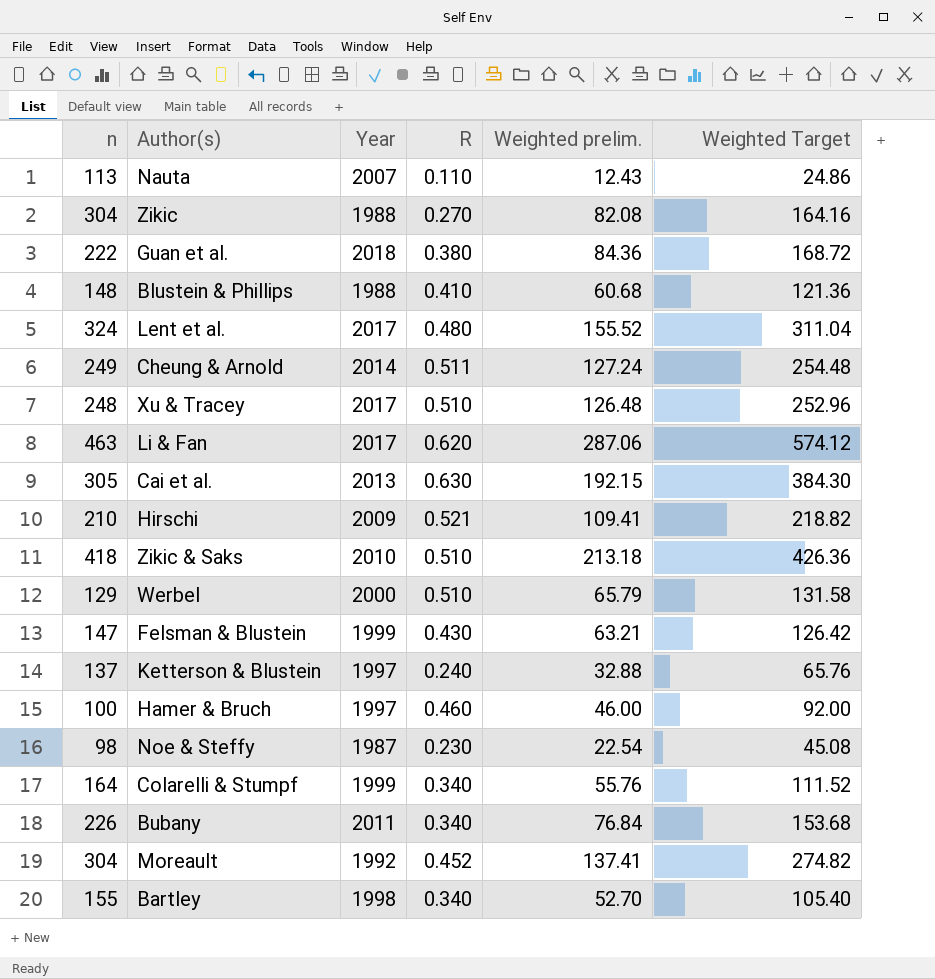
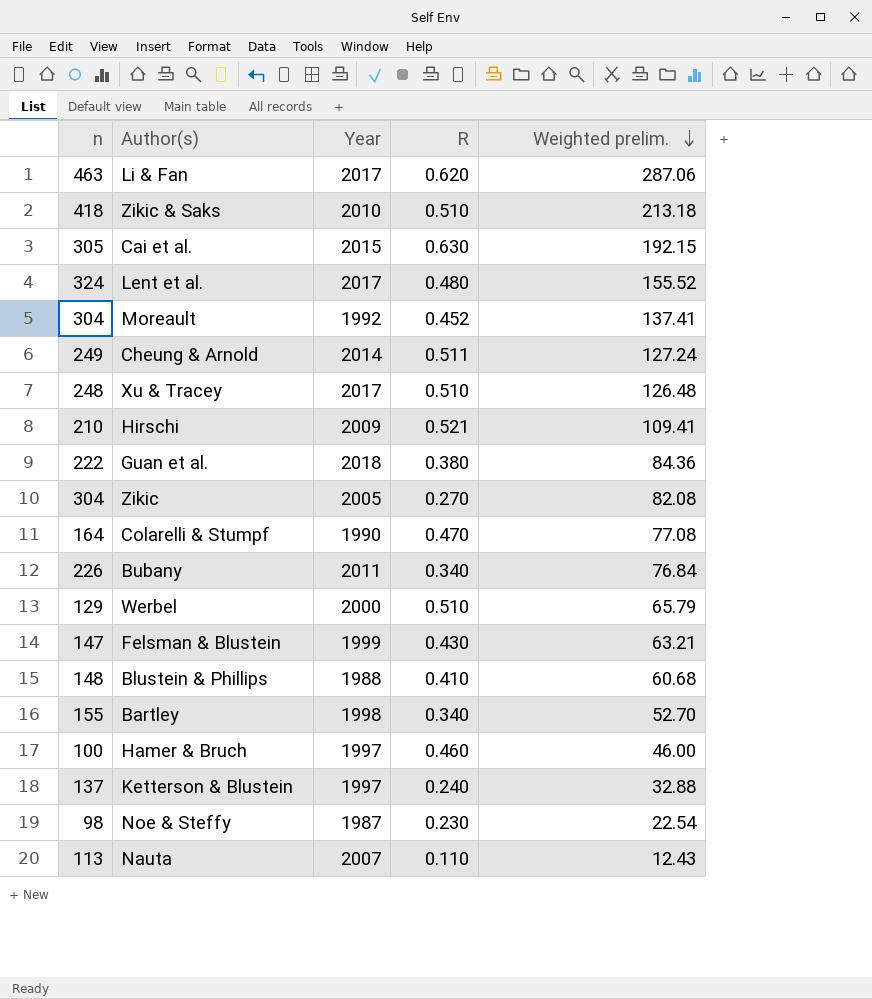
row order: none -> Weighted prelim. descending
column Weighted Target | formula: [Weighted prelim.] * 2 -> none
Cai et al. | Year: 2013 -> 2015
Zikic | Year: 1988 -> 2005
Colarelli & Stumpf | Year: 1999 -> 1990
Colarelli & Stumpf | R: 0.340 -> 0.470
Colarelli & Stumpf | Weighted prelim.: 55.76 -> 77.08

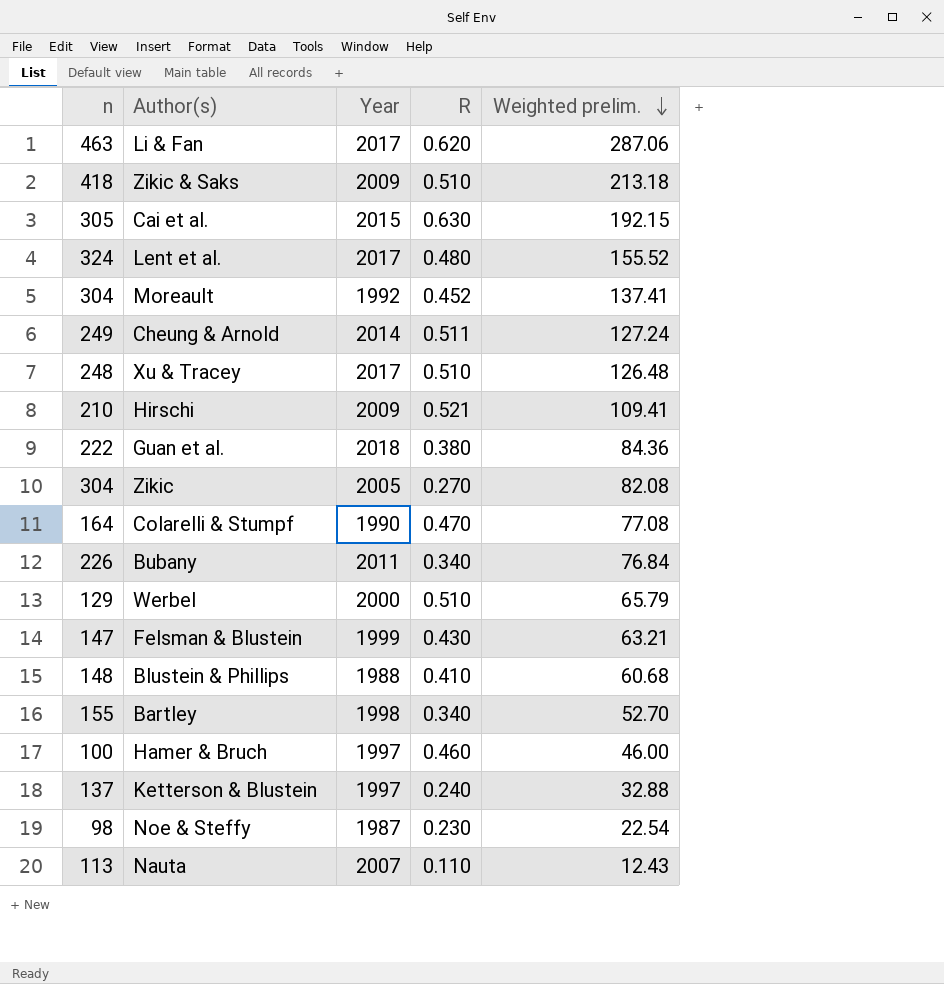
Zikic & Saks | Year: 2010 -> 2009

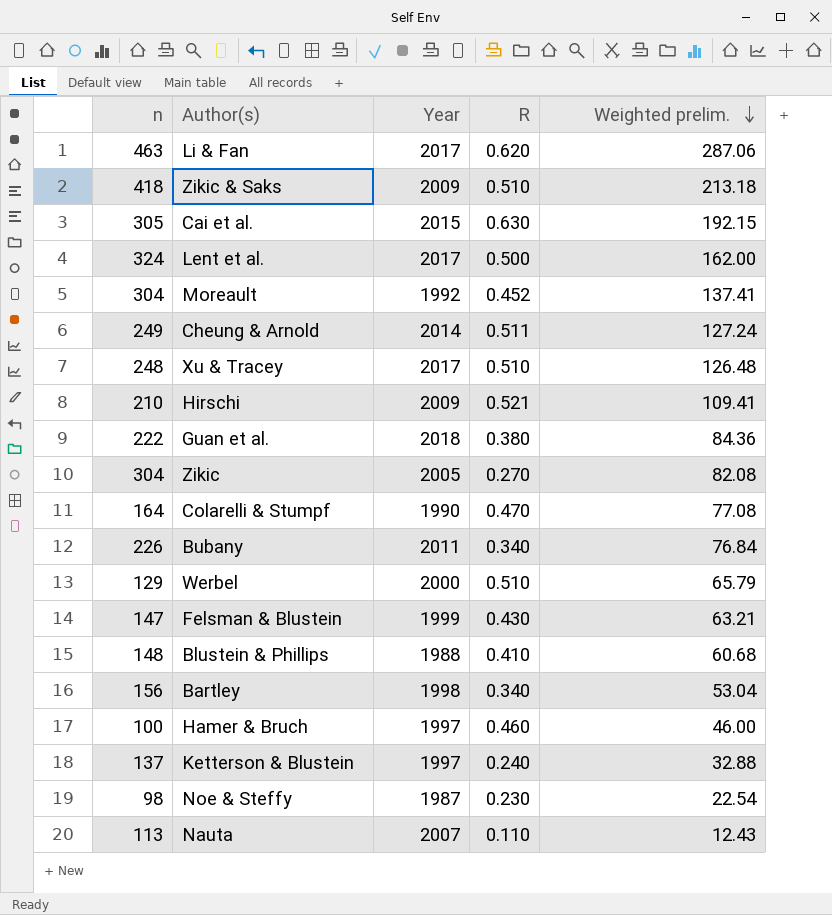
Lent et al. | R: 0.480 -> 0.500
Lent et al. | Weighted prelim.: 155.52 -> 162.00
Bartley | n: 155 -> 156
Bartley | Weighted prelim.: 52.70 -> 53.04

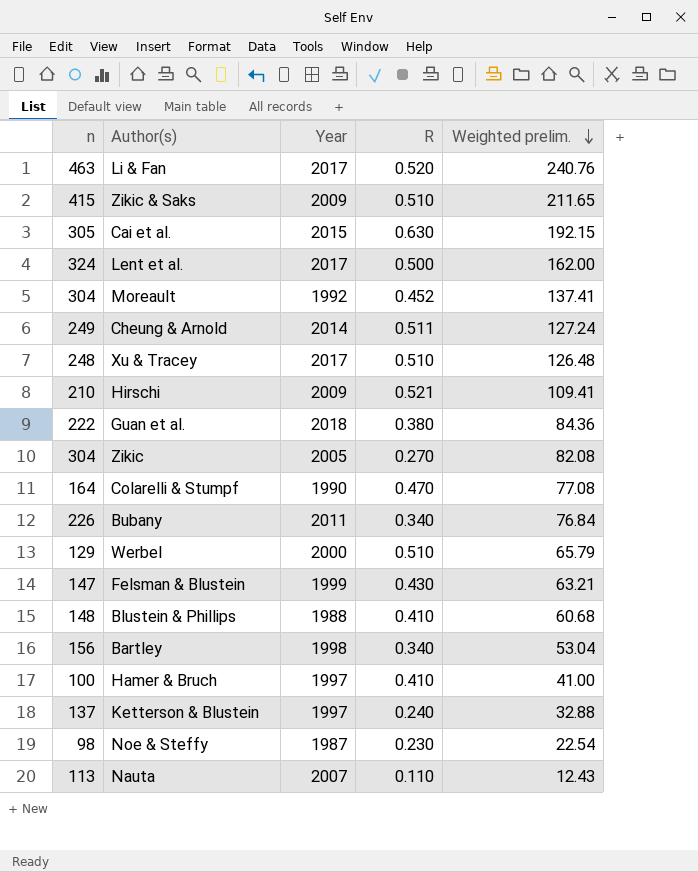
Li & Fan | R: 0.620 -> 0.520
Li & Fan | Weighted prelim.: 287.06 -> 240.76
Zikic & Saks | n: 418 -> 415
Zikic & Saks | Weighted prelim.: 213.18 -> 211.65
Hamer & Bruch | R: 0.460 -> 0.410
Hamer & Bruch | Weighted prelim.: 46.00 -> 41.00

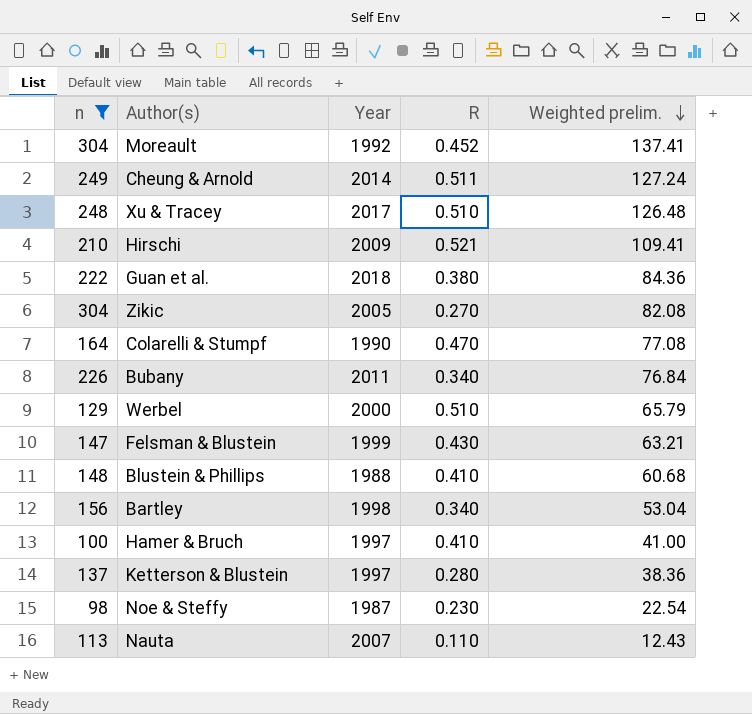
filter: none -> n <= 304
Ketterson & Blustein | R: 0.240 -> 0.280
Ketterson & Blustein | Weighted prelim.: 32.88 -> 38.36

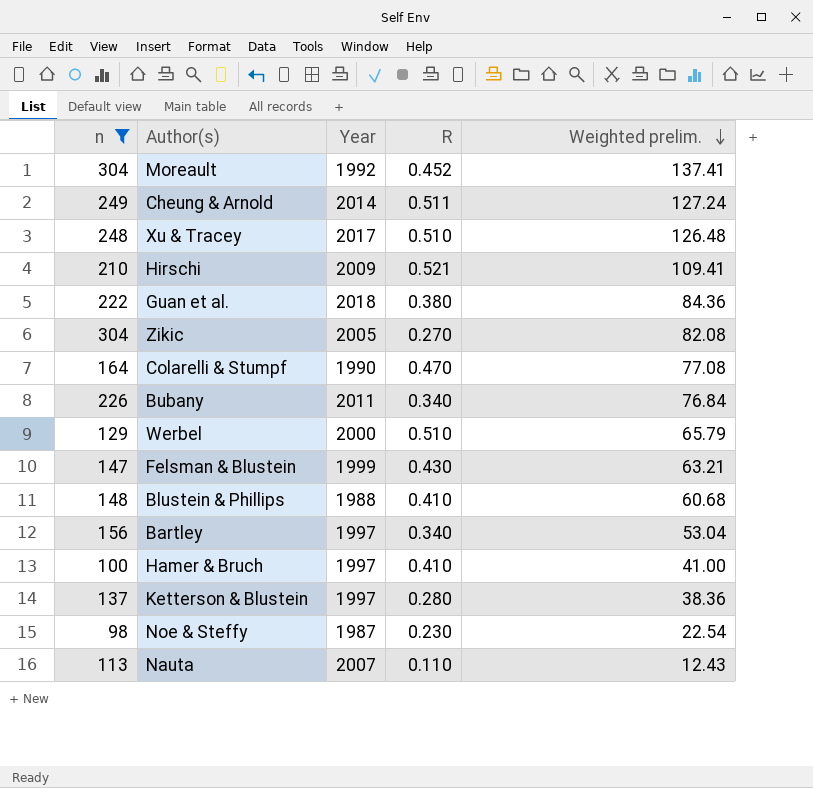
Bartley | Year: 1998 -> 1997

